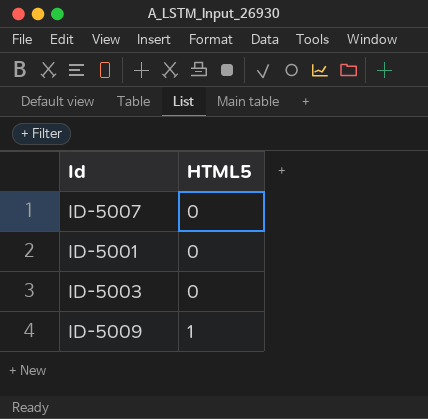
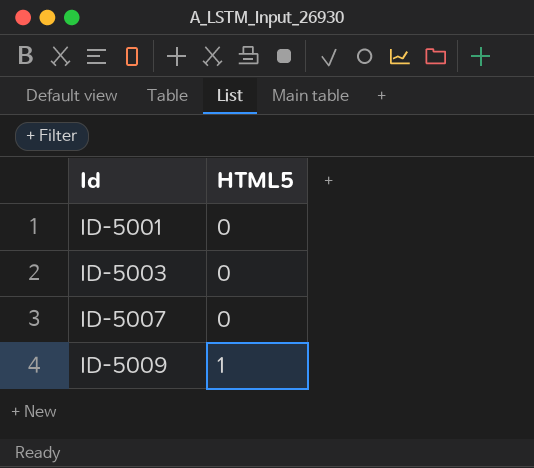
row order: HTML5 ascending -> Id ascending

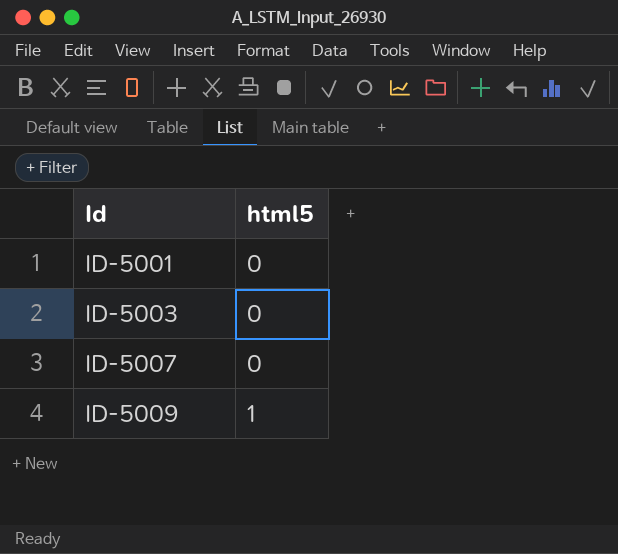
column name: HTML5 -> html5

